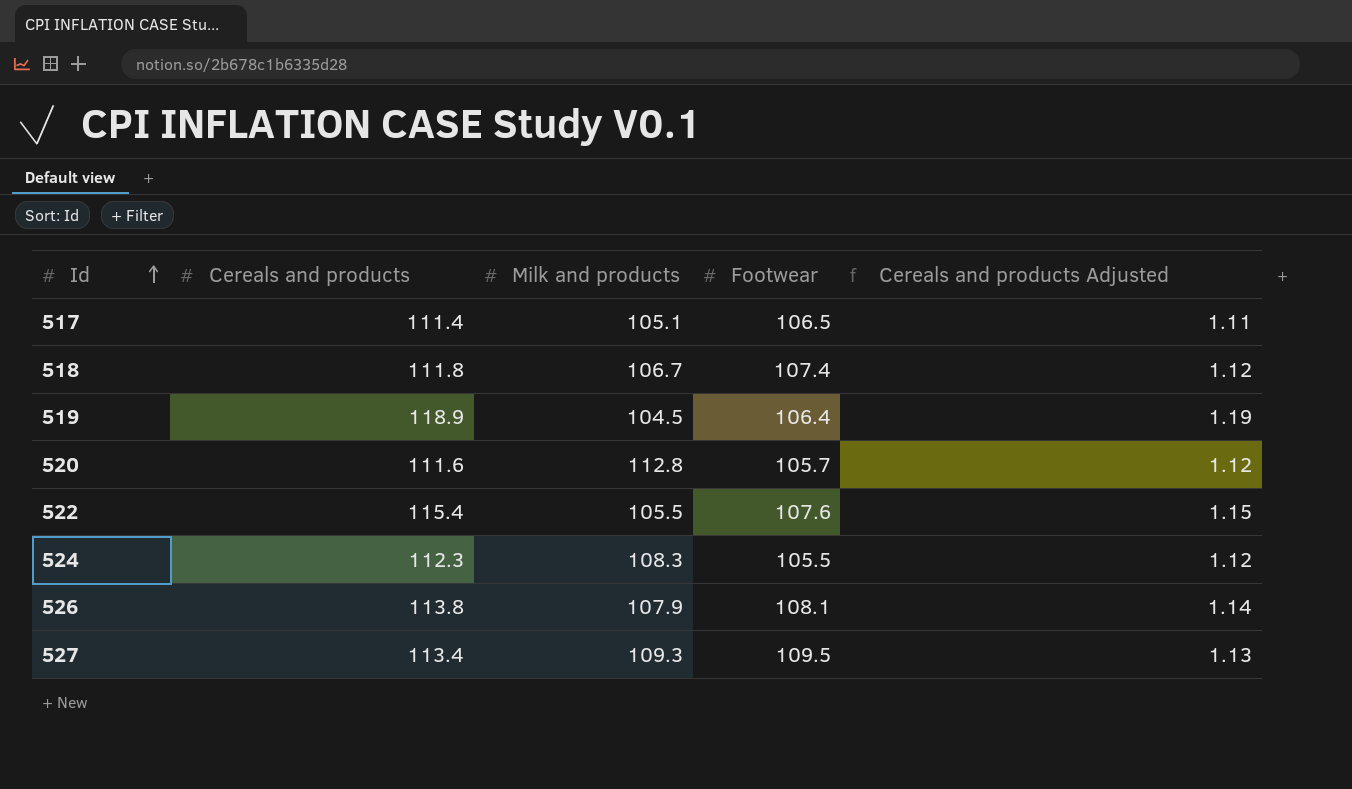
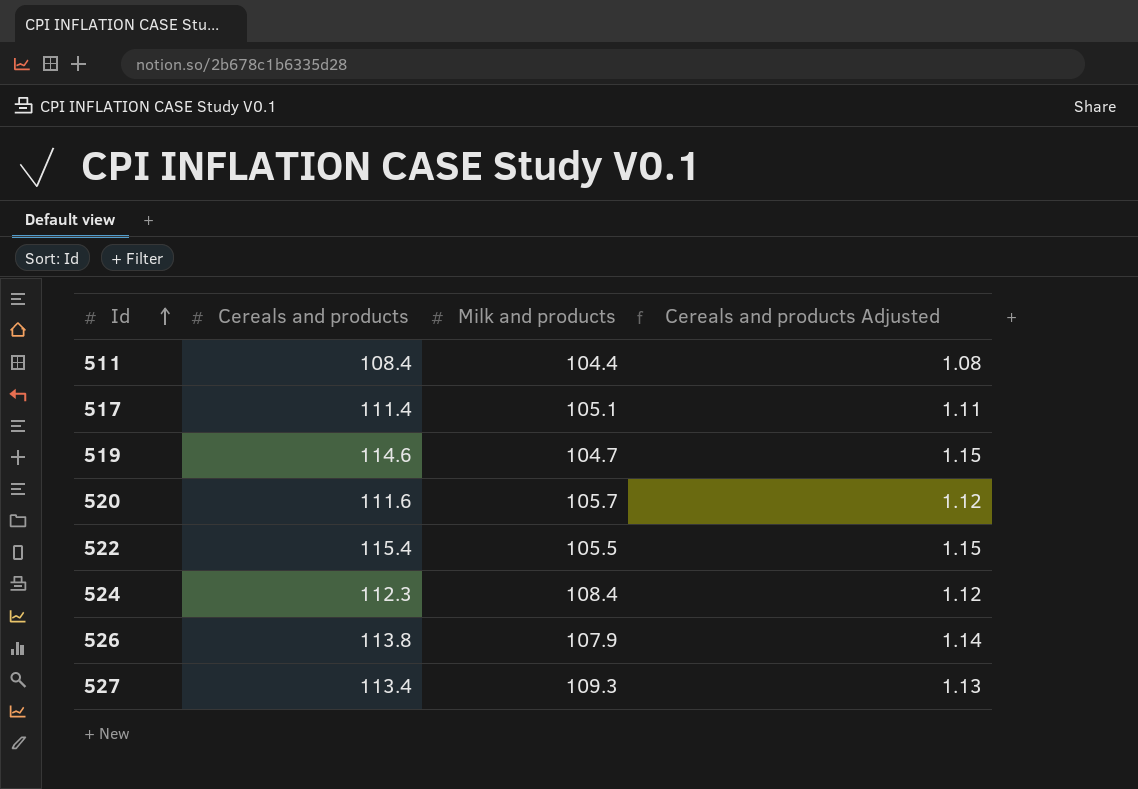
column Footwear | position: 4 -> none
row 518: 111.8 | 106.7 | 107.4 | 1.12 -> none
row 511: none -> 108.4 | 104.4 | 1.08
519 | Cereals and products: 118.9 -> 114.6
519 | Milk and products: 104.5 -> 104.7
519 | Cereals and products Adjusted: 1.19 -> 1.15
520 | Milk and products: 112.8 -> 105.7
524 | Milk and products: 108.3 -> 108.4

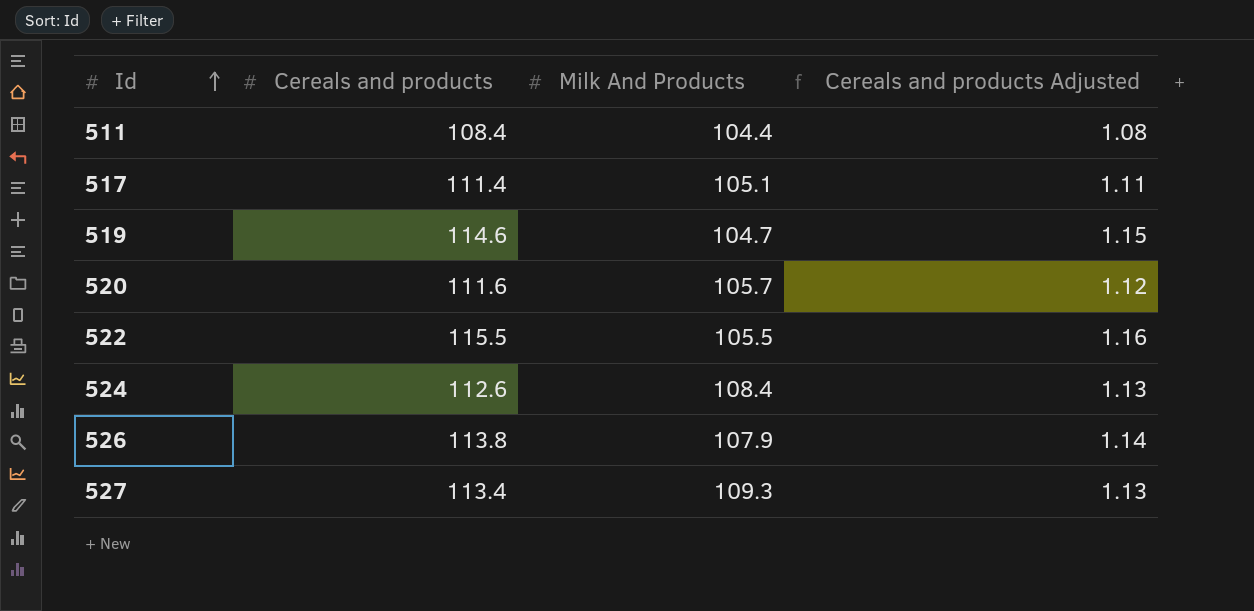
column name: Milk and products -> Milk And Products
522 | Cereals and products: 115.4 -> 115.5
522 | Cereals and products Adjusted: 1.15 -> 1.16
524 | Cereals and products: 112.3 -> 112.6
524 | Cereals and products Adjusted: 1.12 -> 1.13

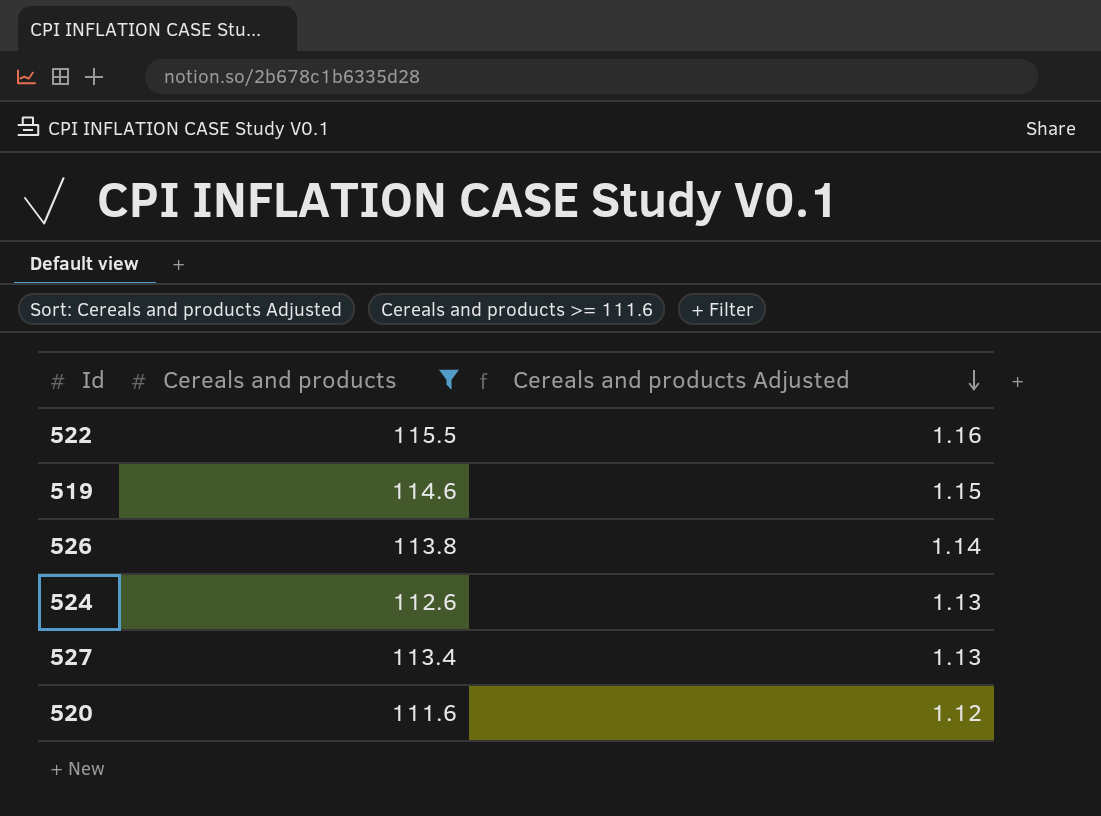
filter: none -> Cereals and products >= 111.6
row order: Id ascending -> Cereals and products Adjusted descending
column Milk And Products | position: 3 -> none

